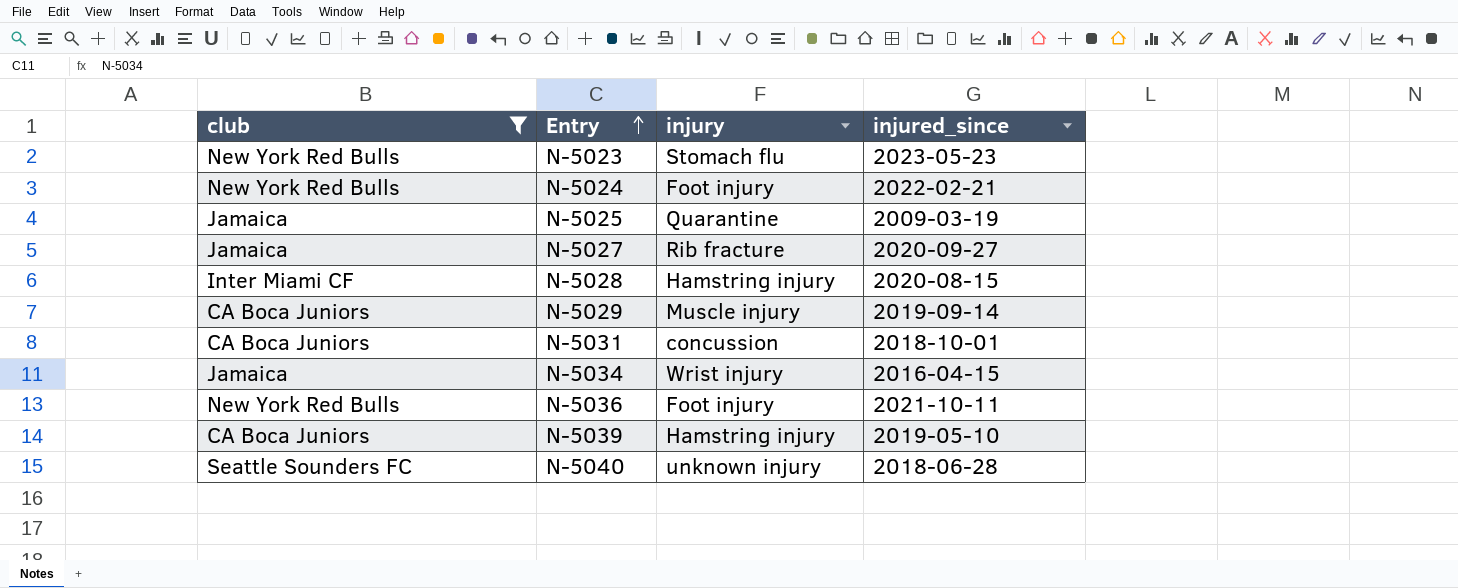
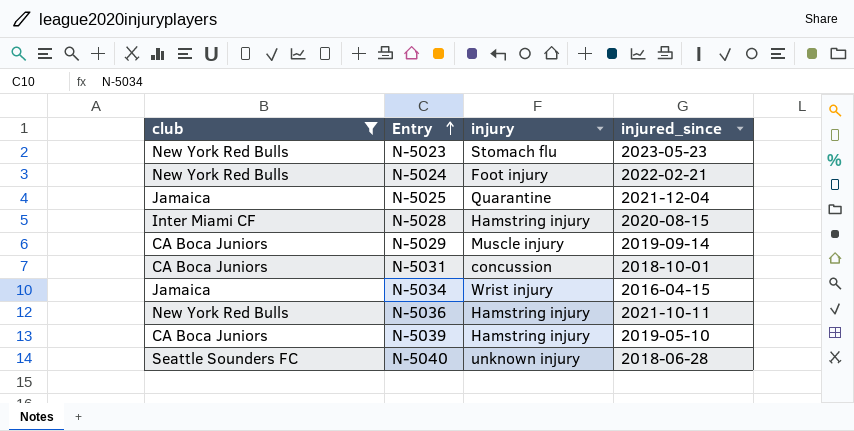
row N-5027: Jamaica | Rib fracture | 2020-09-27 -> none
N-5025 | injured_since: 2009-03-19 -> 2021-12-04
N-5036 | injury: Foot injury -> Hamstring injury

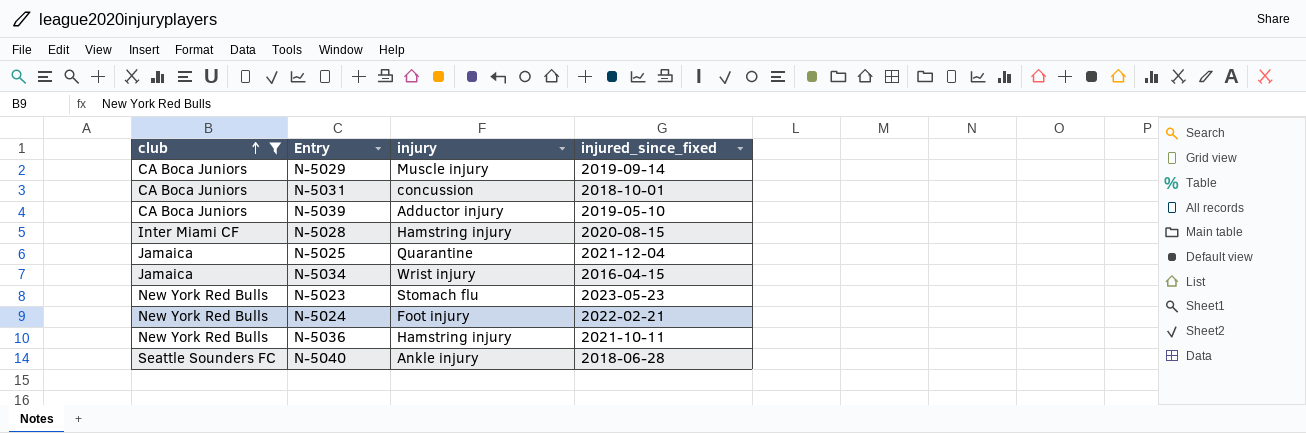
row order: Entry ascending -> club ascending
column name: injured_since -> injured_since_fixed
N-5039 | injury: Hamstring injury -> Adductor injury
N-5040 | injury: unknown injury -> Ankle injury

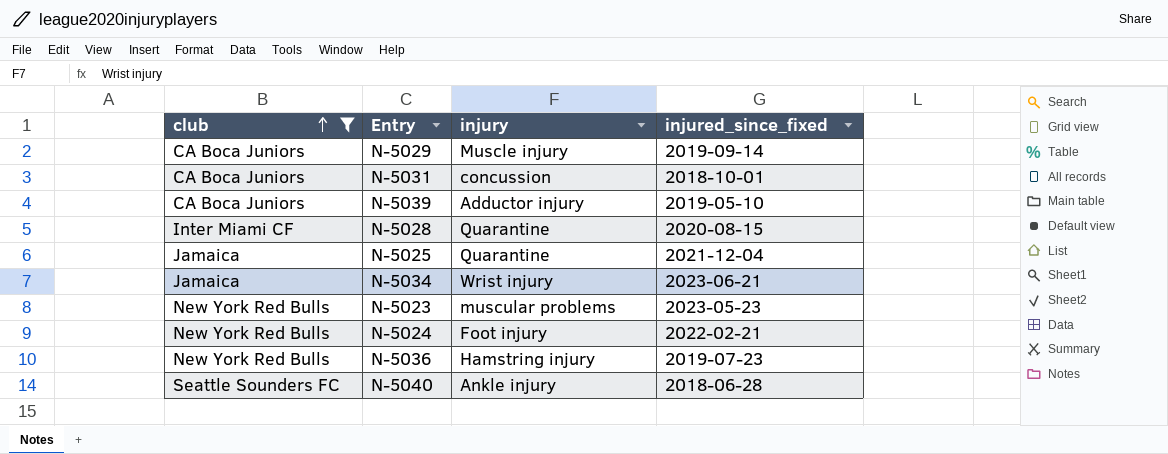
N-5028 | injury: Hamstring injury -> Quarantine
N-5034 | injured_since_fixed: 2016-04-15 -> 2023-06-21
N-5023 | injury: Stomach flu -> muscular problems
N-5036 | injured_since_fixed: 2021-10-11 -> 2019-07-23

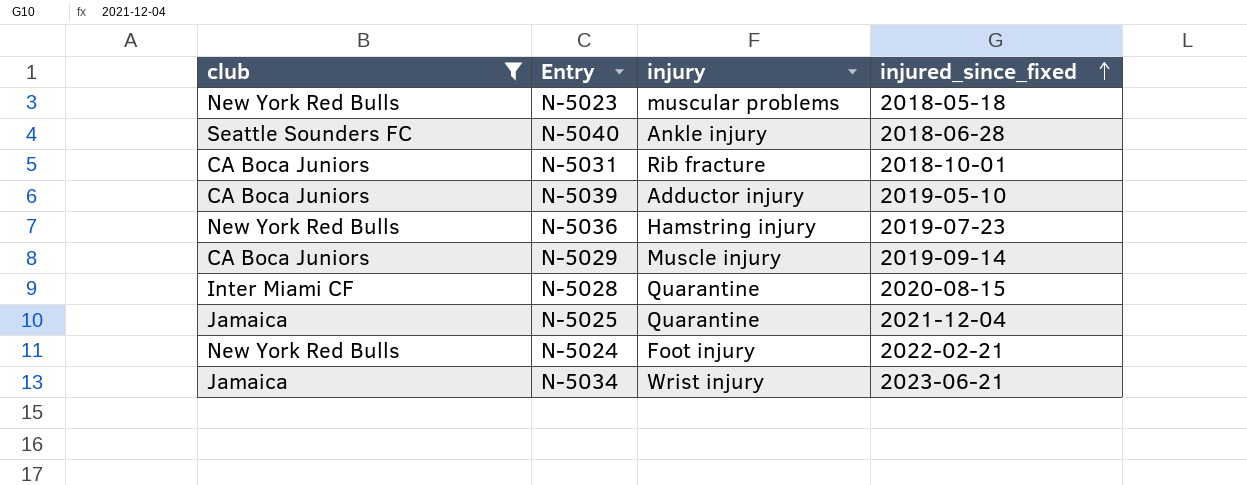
row order: club ascending -> injured_since_fixed ascending
N-5023 | injured_since_fixed: 2023-05-23 -> 2018-05-18
N-5031 | injury: concussion -> Rib fracture

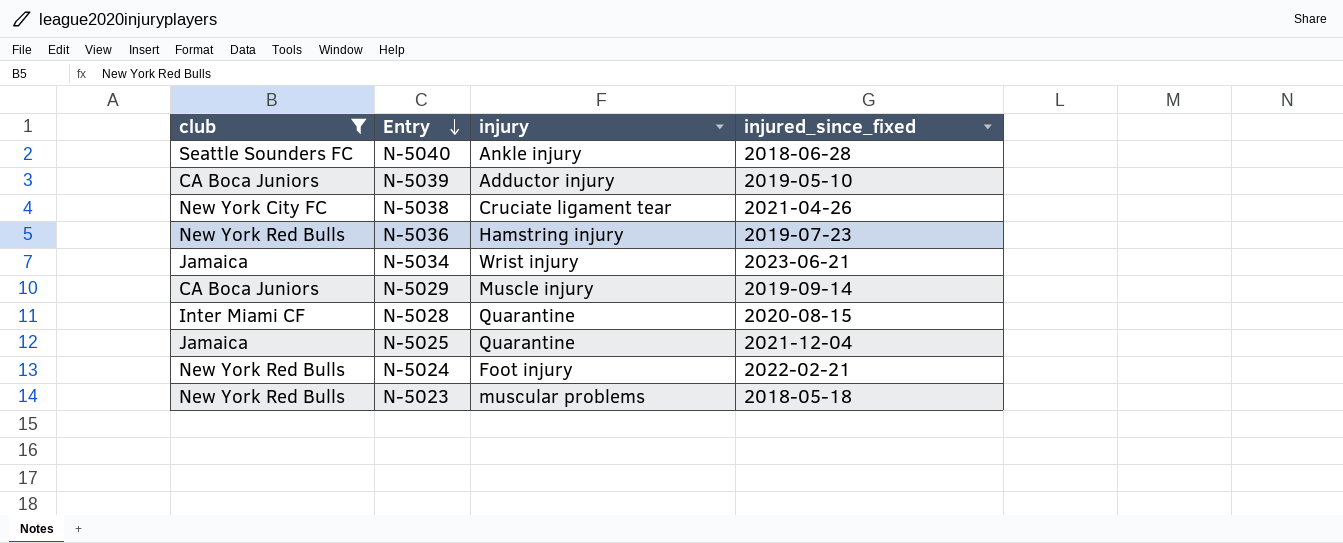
row order: injured_since_fixed ascending -> Entry descending
row N-5031: CA Boca Juniors | Rib fracture | 2018-10-01 -> none
row N-5038: none -> New York City FC | Cruciate ligament tear | 2021-04-26

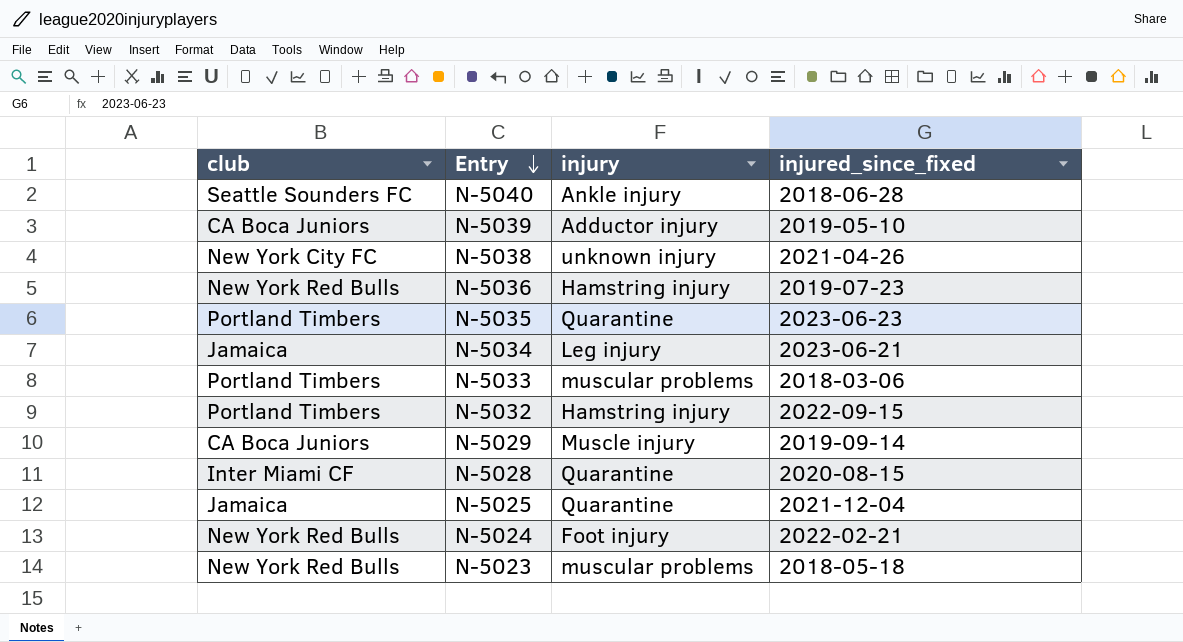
filter: club != Portland Timbers -> none
N-5038 | injury: Cruciate ligament tear -> unknown injury
N-5034 | injury: Wrist injury -> Leg injury

